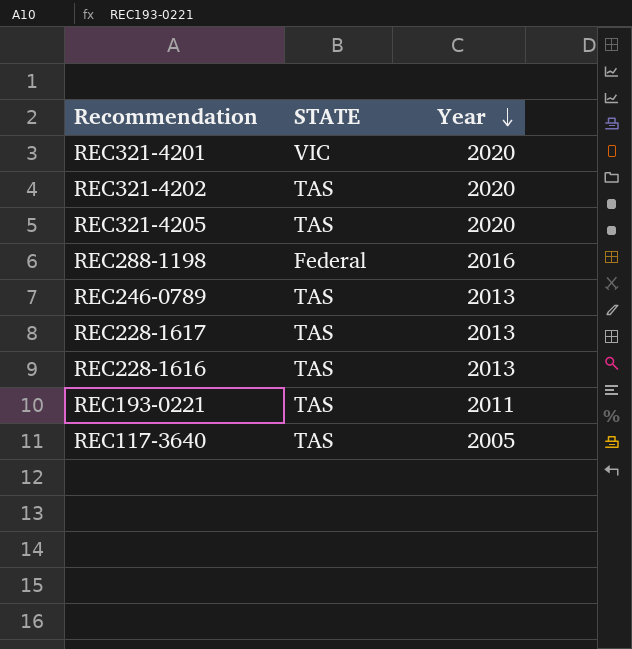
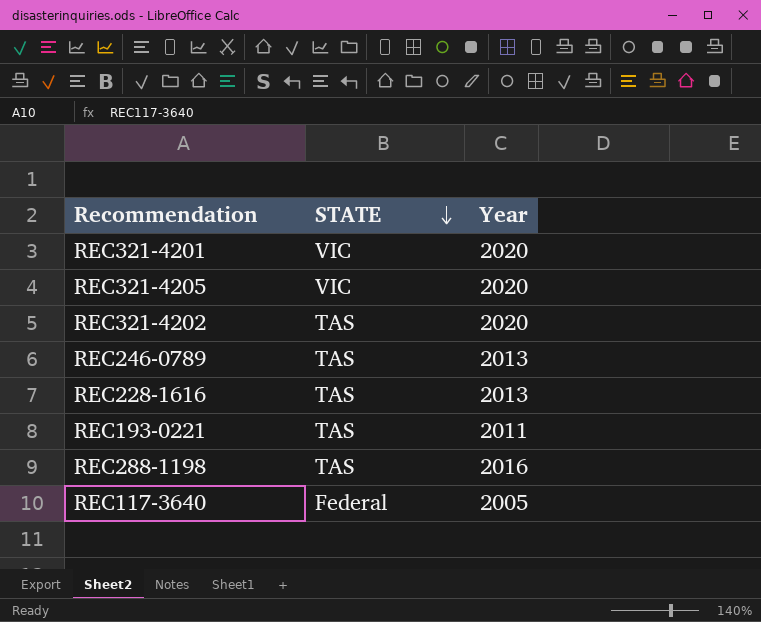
row order: Year descending -> STATE descending
row REC228-1617: TAS | 2013 -> none
REC321-4205 | STATE: TAS -> VIC
REC288-1198 | STATE: Federal -> TAS
REC117-3640 | STATE: TAS -> Federal

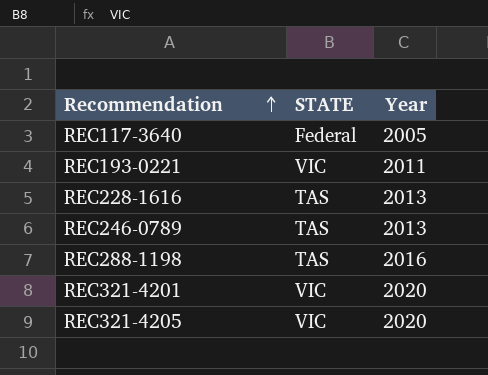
row order: STATE descending -> Recommendation ascending
row REC321-4202: TAS | 2020 -> none
REC193-0221 | STATE: TAS -> VIC

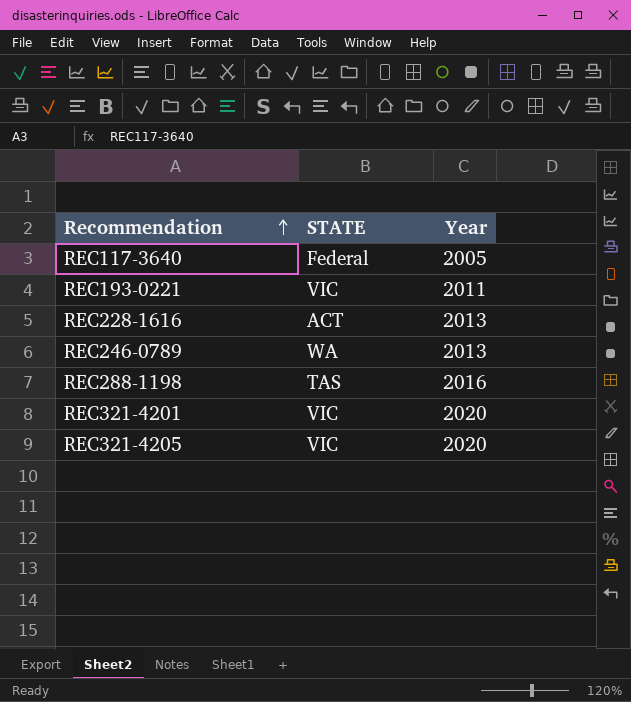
REC228-1616 | STATE: TAS -> ACT
REC246-0789 | STATE: TAS -> WA

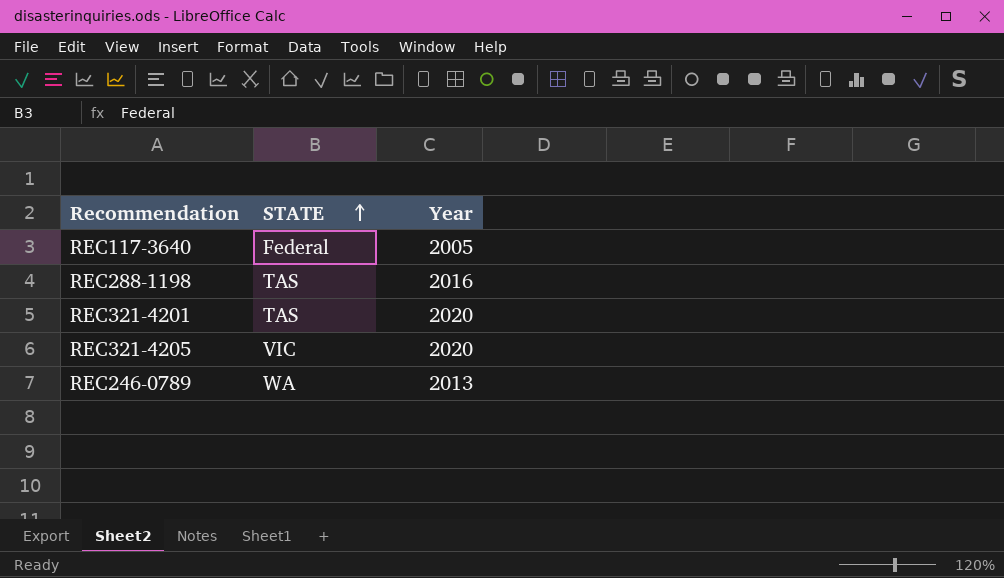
row order: Recommendation ascending -> STATE ascending
row REC193-0221: VIC | 2011 -> none
row REC228-1616: ACT | 2013 -> none
REC321-4201 | STATE: VIC -> TAS

